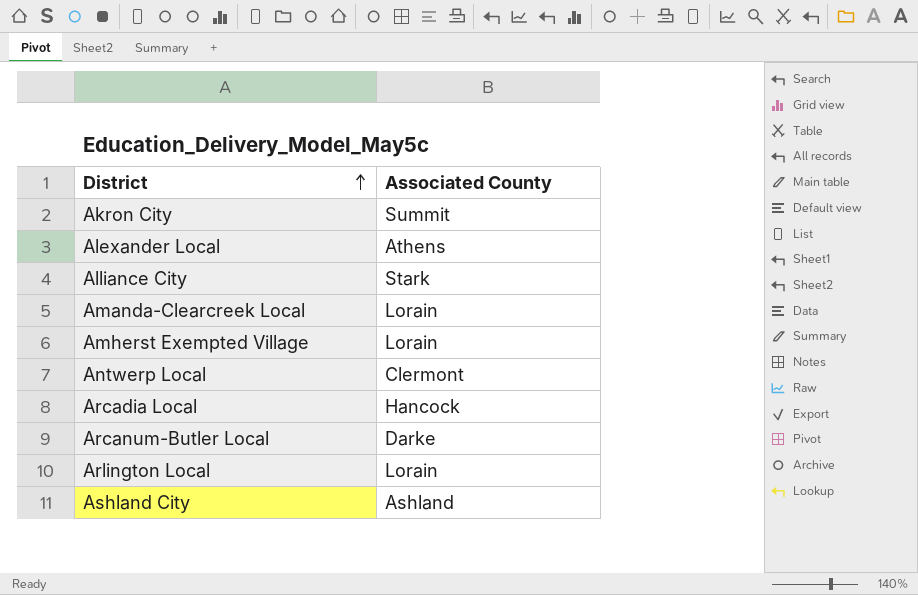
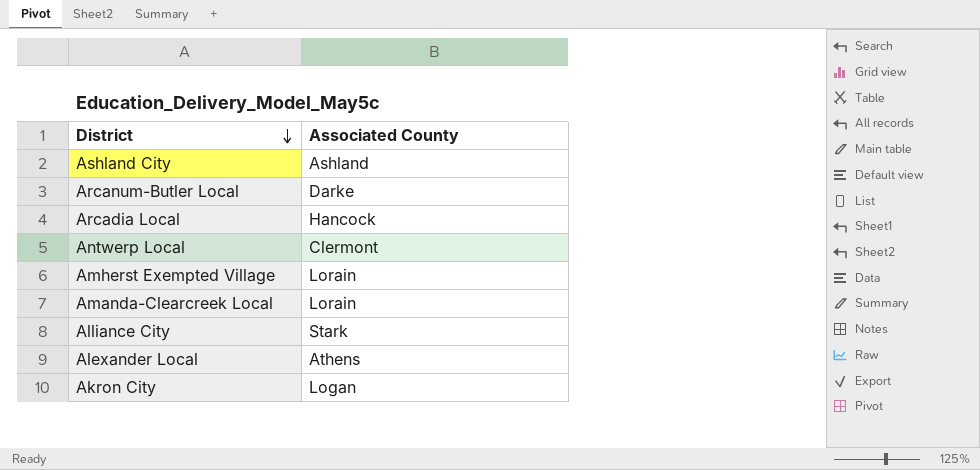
row order: District ascending -> District descending
row Arlington Local: Lorain -> none
Akron City | Associated County: Summit -> Logan

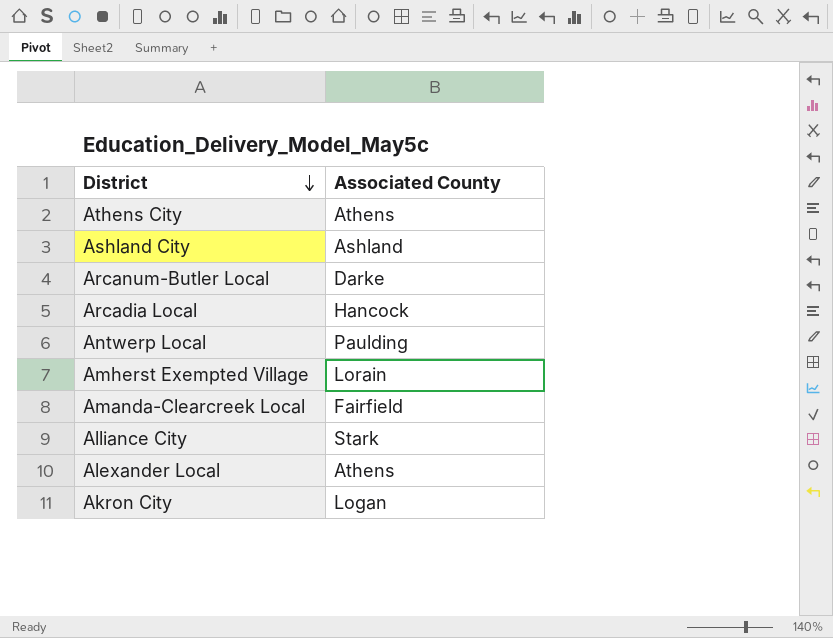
row Athens City: none -> Athens
Antwerp Local | Associated County: Clermont -> Paulding
Amanda-Clearcreek Local | Associated County: Lorain -> Fairfield

